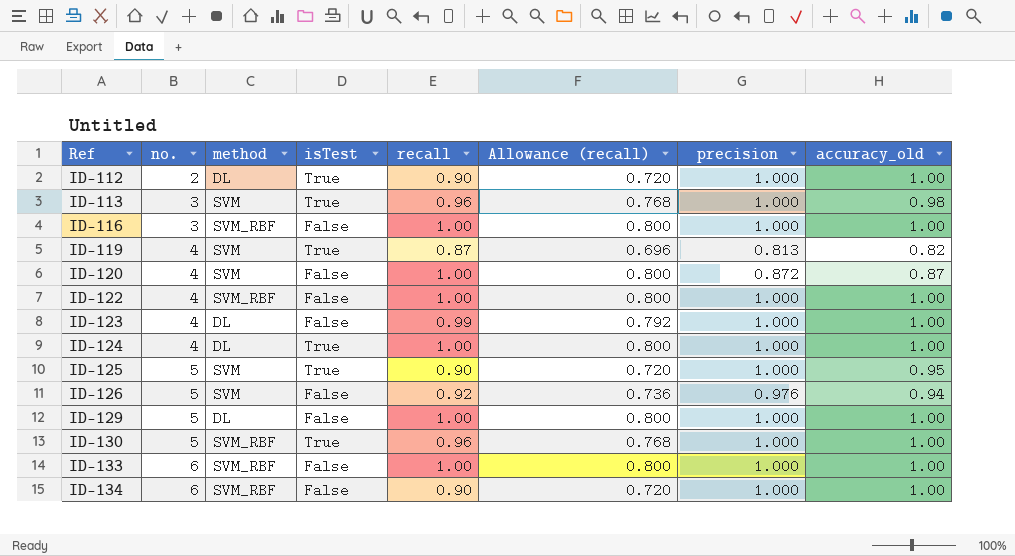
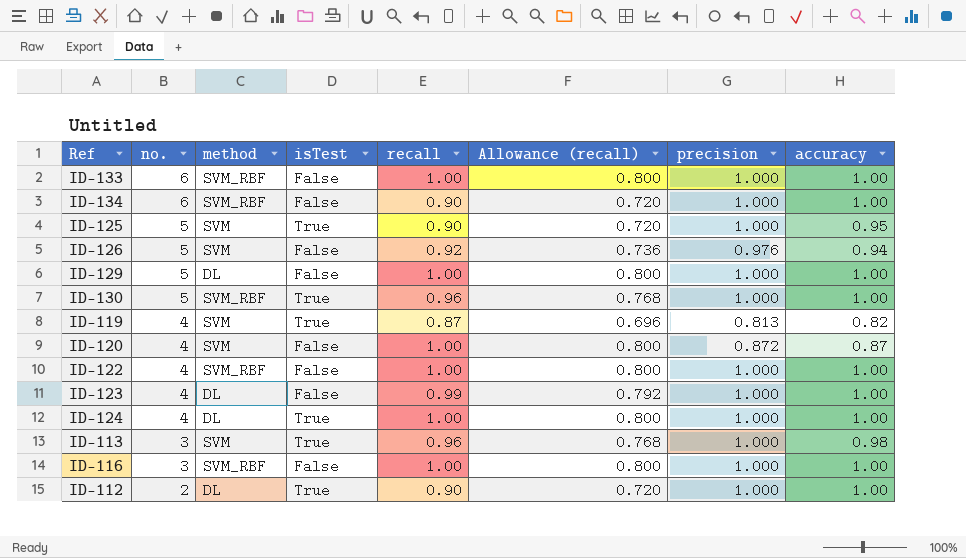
row order: Ref ascending -> no. descending
column name: accuracy_old -> accuracy

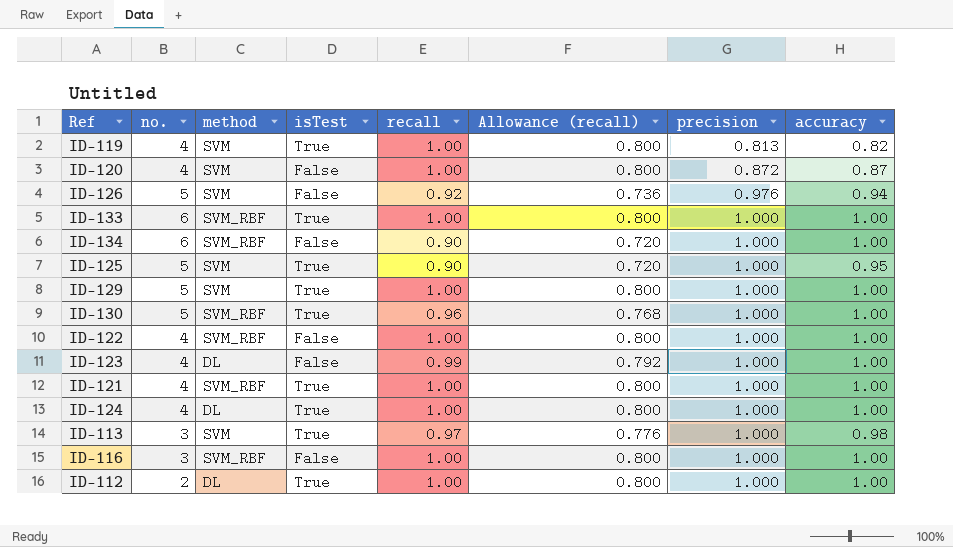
row order: no. descending -> precision ascending
ID-119 | recall: 0.87 -> 1.00
ID-119 | Allowance (recall): 0.696 -> 0.800
ID-133 | isTest: False -> True
ID-129 | method: DL -> SVM
ID-129 | isTest: False -> True
row ID-121: none -> 4 | SVM_RBF | True | 1.00 | 0.800 | 1.000 | 1.00
ID-113 | recall: 0.96 -> 0.97
ID-113 | Allowance (recall): 0.768 -> 0.776
ID-112 | recall: 0.90 -> 1.00
ID-112 | Allowance (recall): 0.720 -> 0.800

